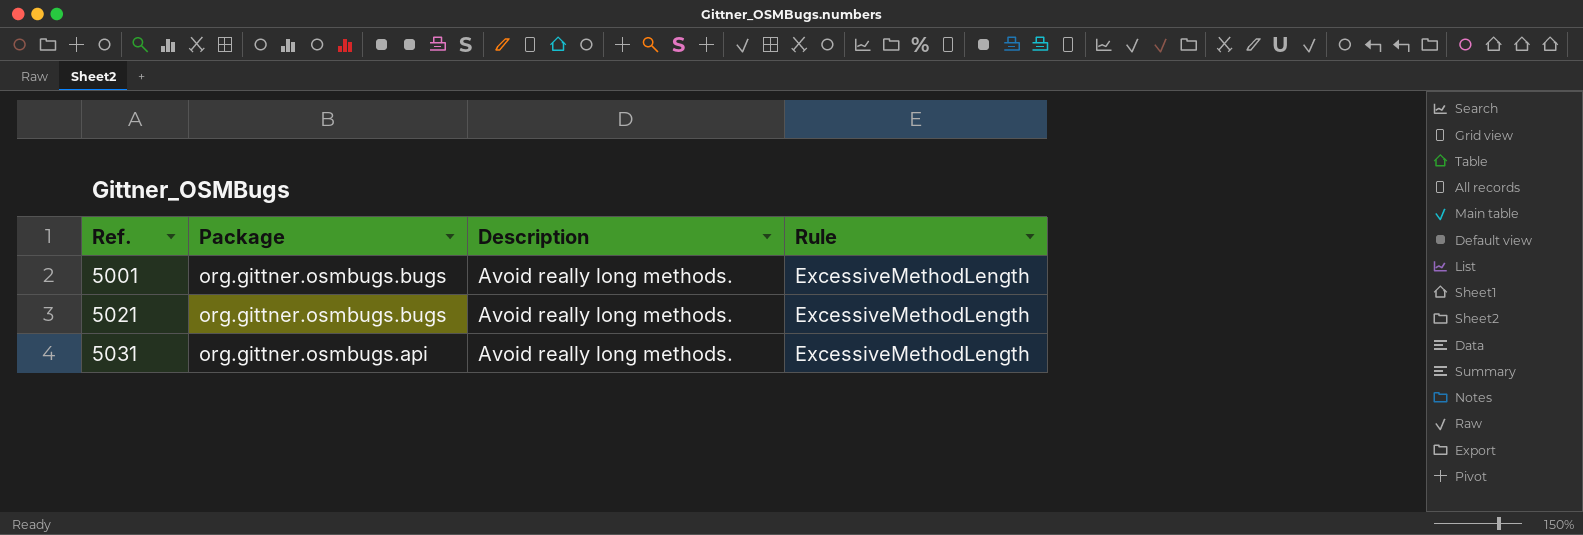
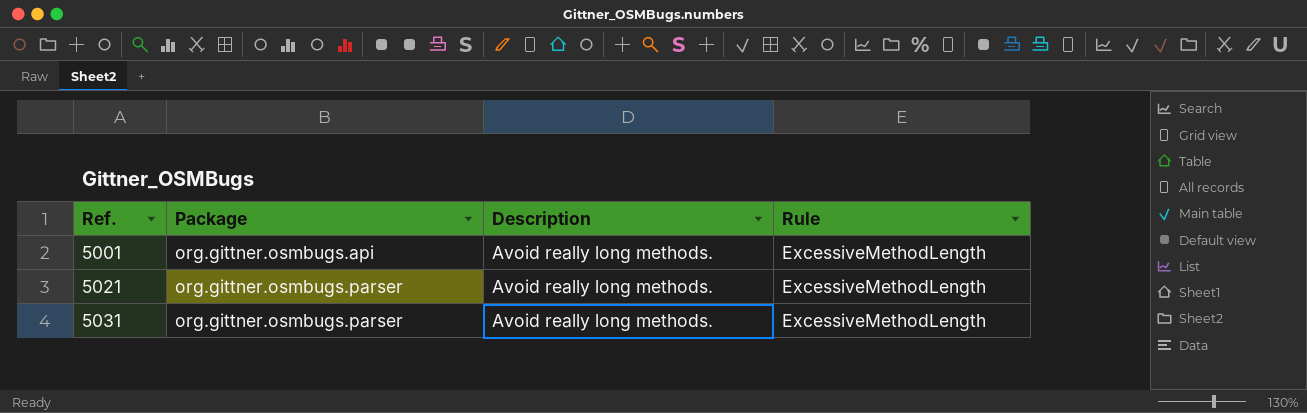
5001 | Package: org.gittner.osmbugs.bugs -> org.gittner.osmbugs.api
5021 | Package: org.gittner.osmbugs.bugs -> org.gittner.osmbugs.parser
5031 | Package: org.gittner.osmbugs.api -> org.gittner.osmbugs.parser

